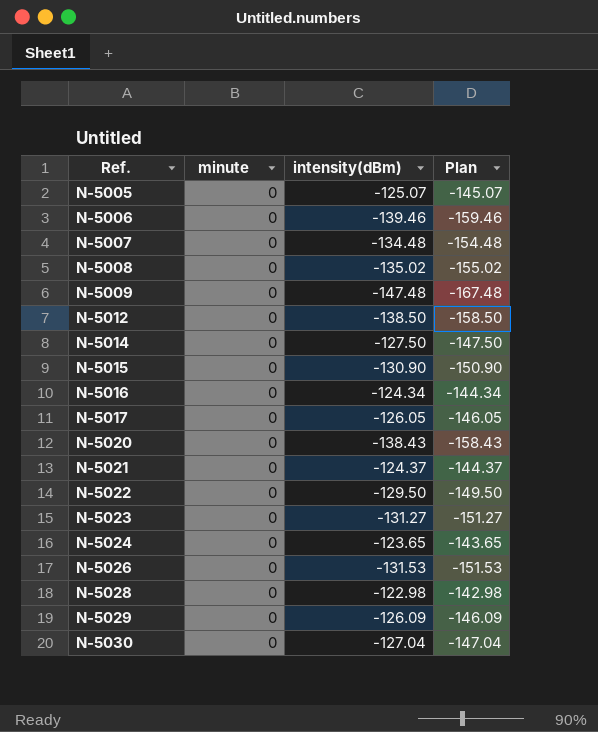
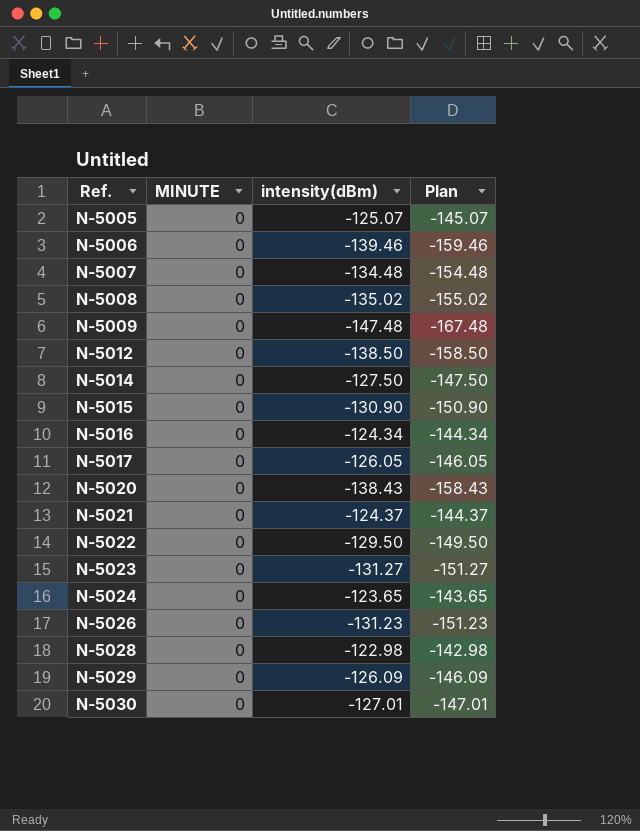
column name: minute -> MINUTE
N-5026 | intensity(dBm): -131.53 -> -131.23
N-5026 | Plan: -151.53 -> -151.23
N-5030 | intensity(dBm): -127.04 -> -127.01
N-5030 | Plan: -147.04 -> -147.01

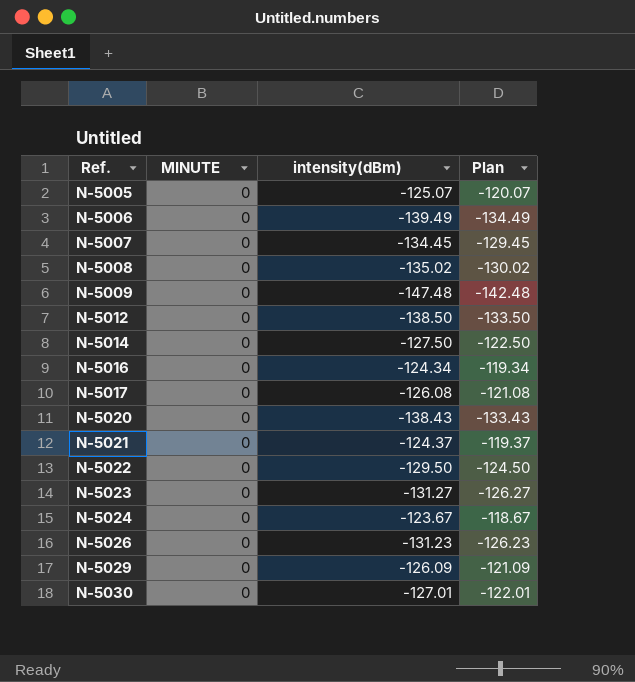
column Plan | formula: [intensity(dBm)] - 20 -> [intensity(dBm)] + 5
row N-5015: 0 | -130.90 | -150.90 -> none
row N-5028: 0 | -122.98 | -142.98 -> none
N-5006 | intensity(dBm): -139.46 -> -139.49
N-5007 | intensity(dBm): -134.48 -> -134.45
N-5017 | intensity(dBm): -126.05 -> -126.08
N-5024 | intensity(dBm): -123.65 -> -123.67

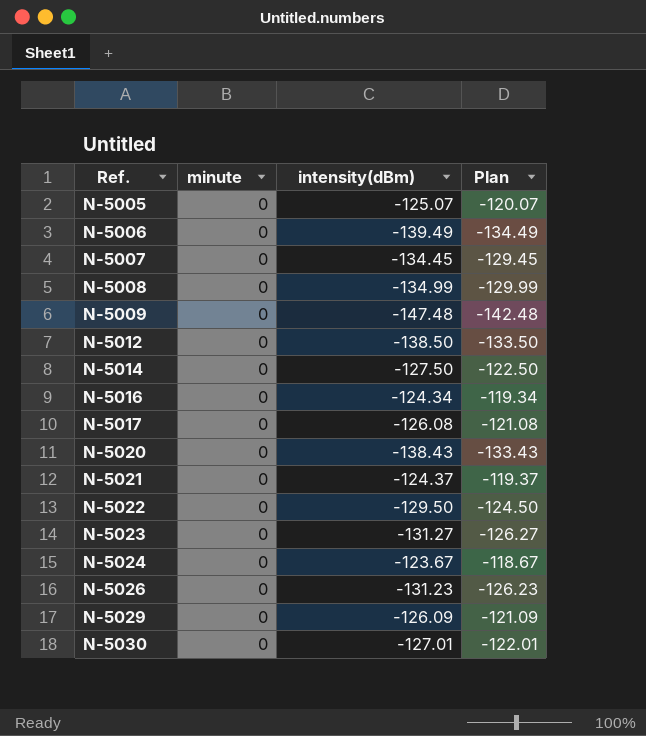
column name: MINUTE -> minute
N-5008 | intensity(dBm): -135.02 -> -134.99
N-5008 | Plan: -130.02 -> -129.99

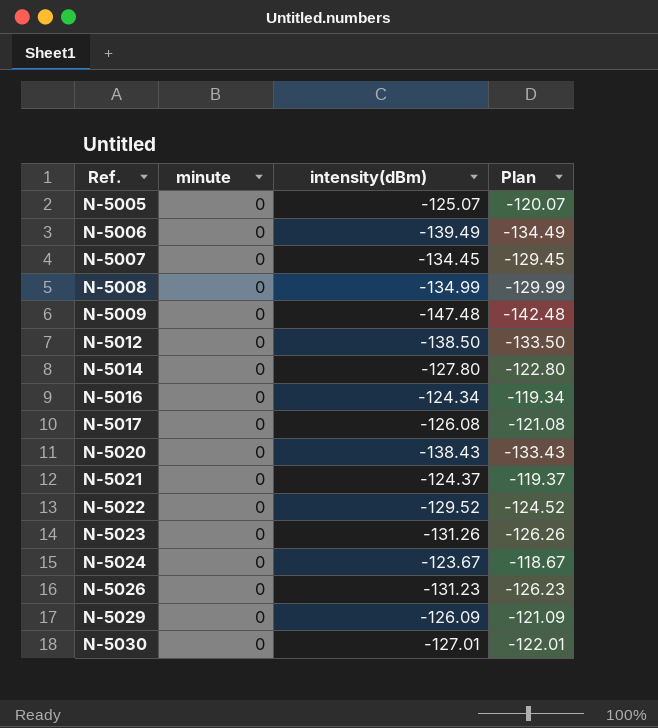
N-5014 | intensity(dBm): -127.50 -> -127.80
N-5014 | Plan: -122.50 -> -122.80
N-5022 | intensity(dBm): -129.50 -> -129.52
N-5022 | Plan: -124.50 -> -124.52
N-5023 | intensity(dBm): -131.27 -> -131.26
N-5023 | Plan: -126.27 -> -126.26

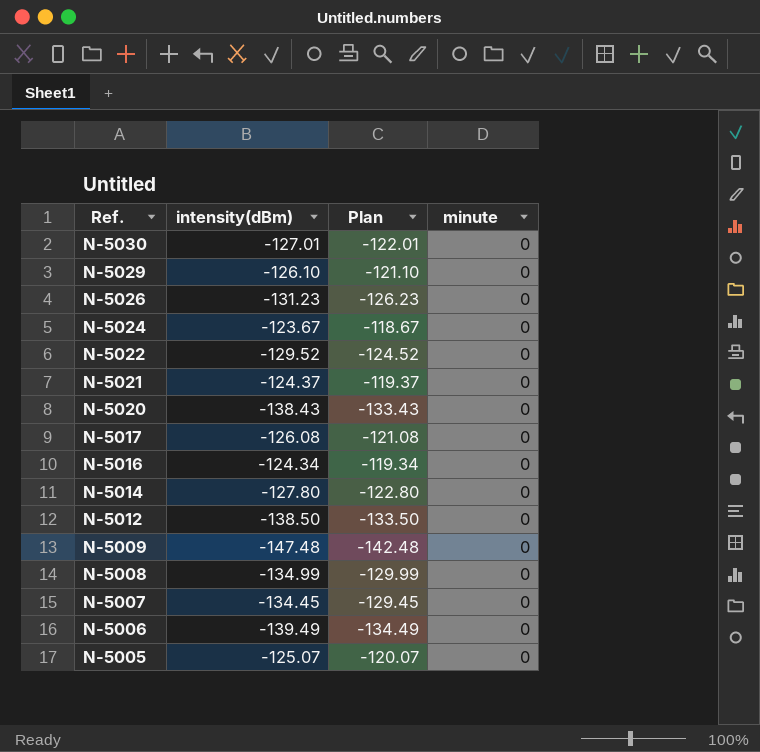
row order: Ref. ascending -> Ref. descending
column minute | position: 2 -> 4
row N-5023: 0 | -131.26 | -126.26 -> none
N-5029 | intensity(dBm): -126.09 -> -126.10
N-5029 | Plan: -121.09 -> -121.10

